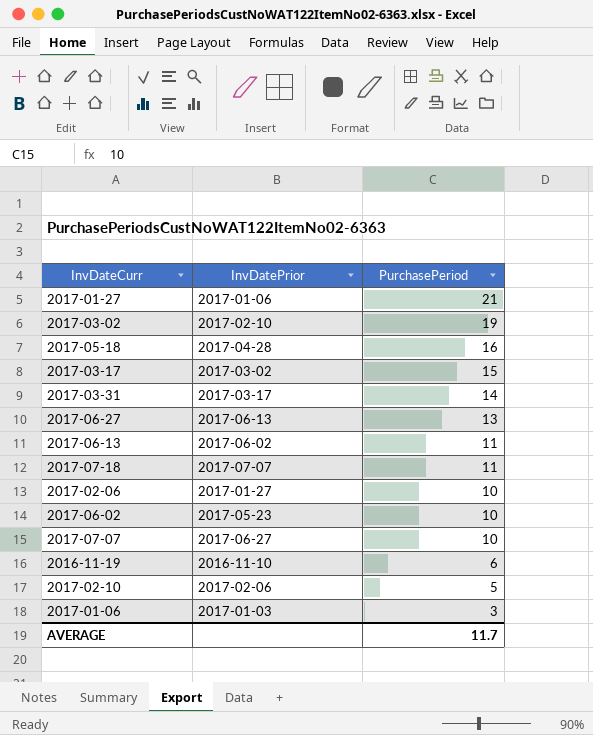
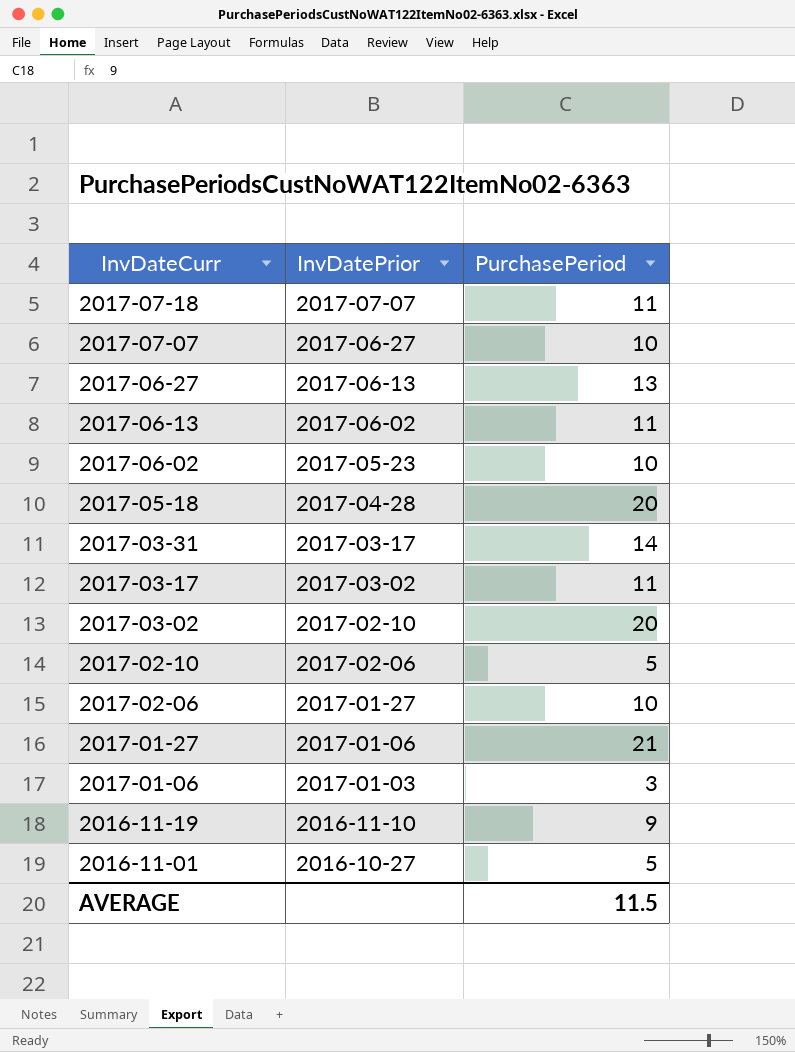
row order: PurchasePeriod descending -> InvDateCurr descending
2017-05-18 | PurchasePeriod: 16 -> 20
2017-03-17 | PurchasePeriod: 15 -> 11
2017-03-02 | PurchasePeriod: 19 -> 20
2016-11-19 | PurchasePeriod: 6 -> 9
row 2016-11-01: none -> 2016-10-27 | 5
AVERAGE | PurchasePeriod: 11.7 -> 11.5

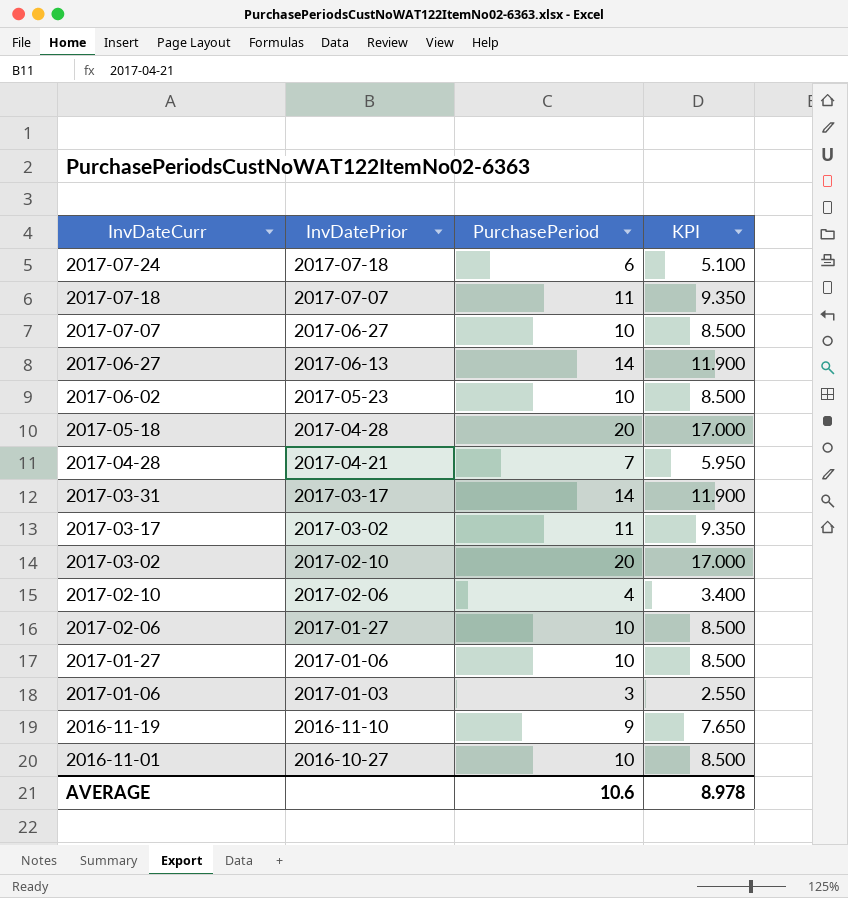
column KPI | formula: none -> [PurchasePeriod] * 0.85
row 2017-06-13: 2017-06-02 | 11 -> none
row 2017-07-24: none -> 2017-07-18 | 6 | 5.100
2017-06-27 | PurchasePeriod: 13 -> 14
row 2017-04-28: none -> 2017-04-21 | 7 | 5.950
2017-02-10 | PurchasePeriod: 5 -> 4
2017-01-27 | PurchasePeriod: 21 -> 10
2016-11-01 | PurchasePeriod: 5 -> 10
AVERAGE | PurchasePeriod: 11.5 -> 10.6

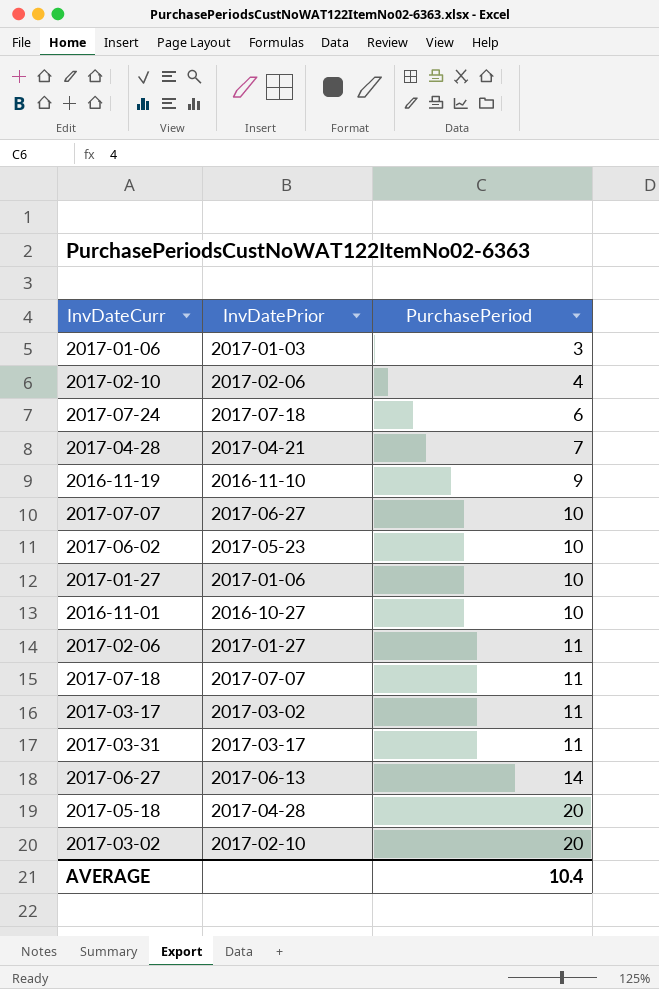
row order: InvDateCurr descending -> PurchasePeriod ascending
column KPI | formula: [PurchasePeriod] * 0.85 -> none
2017-02-06 | PurchasePeriod: 10 -> 11
2017-03-31 | PurchasePeriod: 14 -> 11
AVERAGE | PurchasePeriod: 10.6 -> 10.4

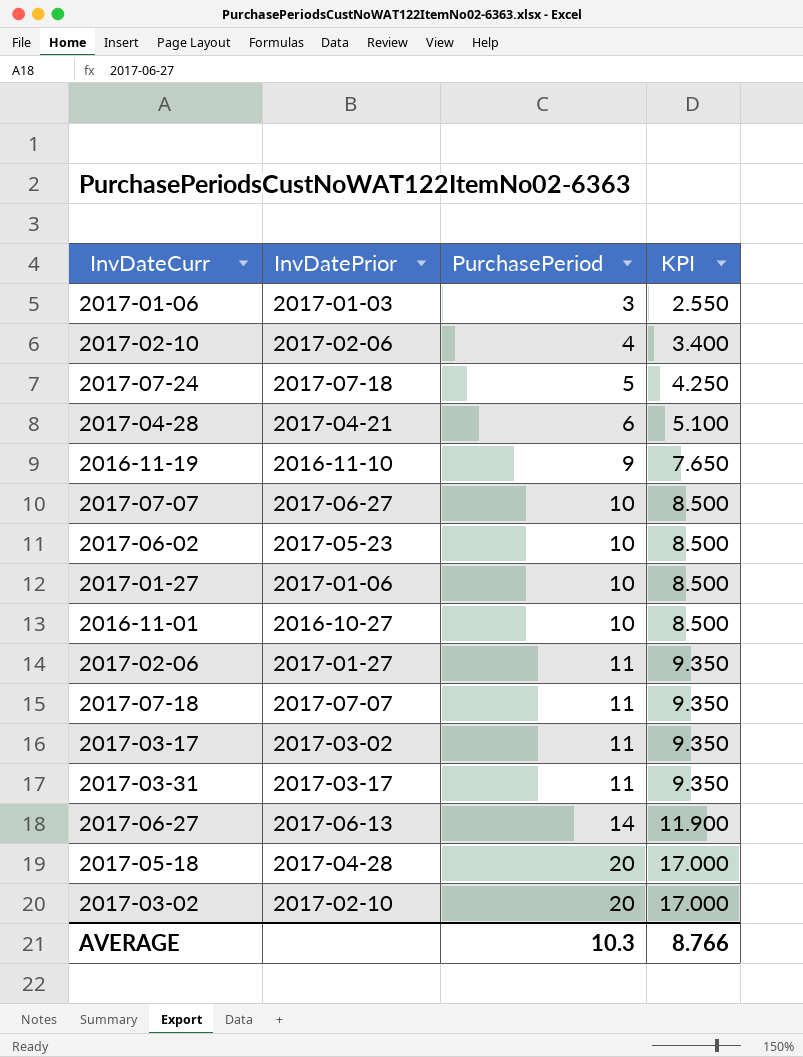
column KPI | formula: none -> [PurchasePeriod] * 0.85
2017-07-24 | PurchasePeriod: 6 -> 5
2017-04-28 | PurchasePeriod: 7 -> 6
AVERAGE | PurchasePeriod: 10.4 -> 10.3

